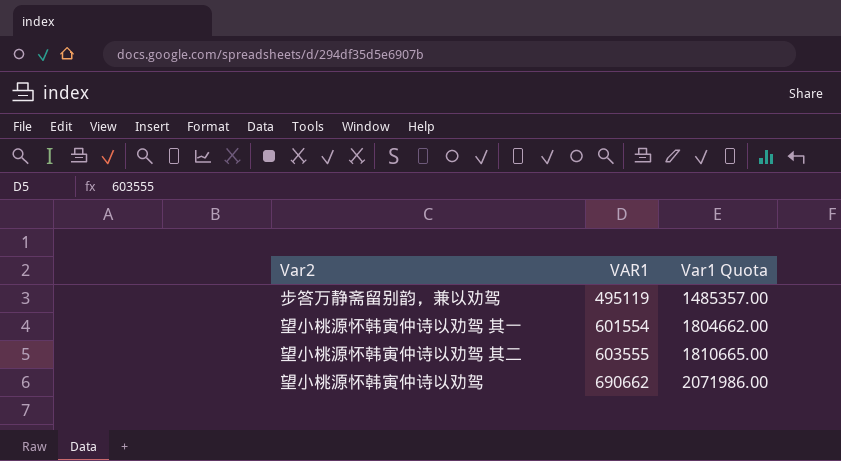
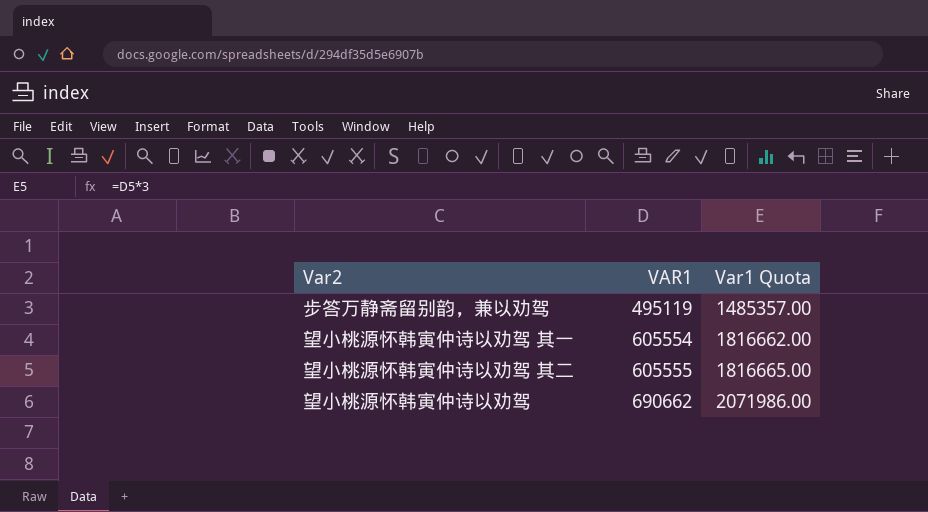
望小桃源怀韩寅仲诗以劝驾 其一 | VAR1: 601554 -> 605554
望小桃源怀韩寅仲诗以劝驾 其一 | Var1 Quota: 1804662.00 -> 1816662.00
望小桃源怀韩寅仲诗以劝驾 其二 | VAR1: 603555 -> 605555
望小桃源怀韩寅仲诗以劝驾 其二 | Var1 Quota: 1810665.00 -> 1816665.00

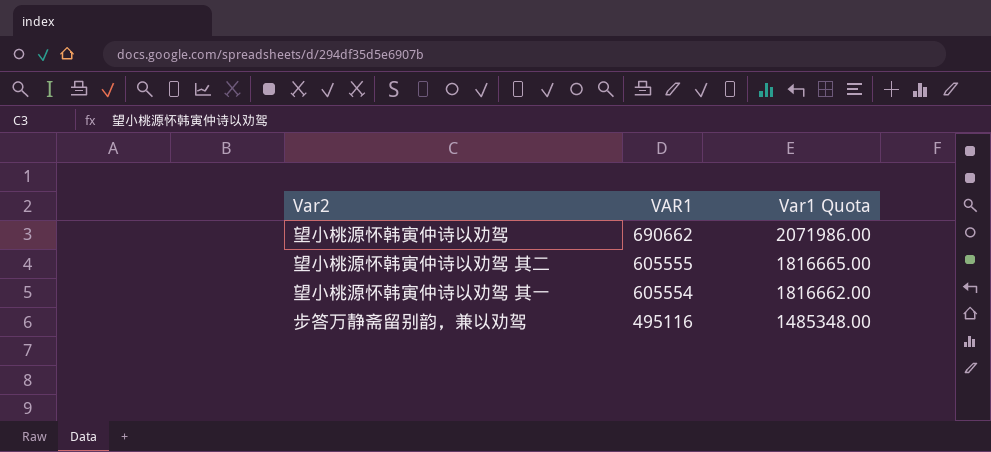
row order: VAR1 ascending -> VAR1 descending
步答万静斋留别韵，兼以劝驾 | VAR1: 495119 -> 495116
步答万静斋留别韵，兼以劝驾 | Var1 Quota: 1485357.00 -> 1485348.00

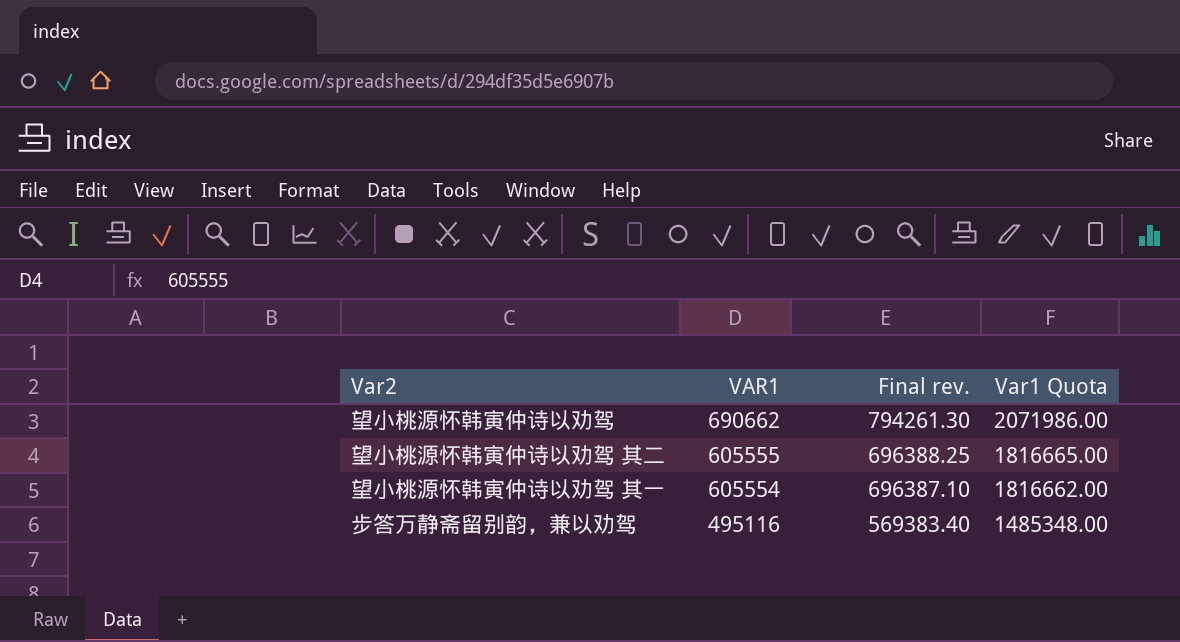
column Final rev. | formula: none -> [VAR1] * 1.15

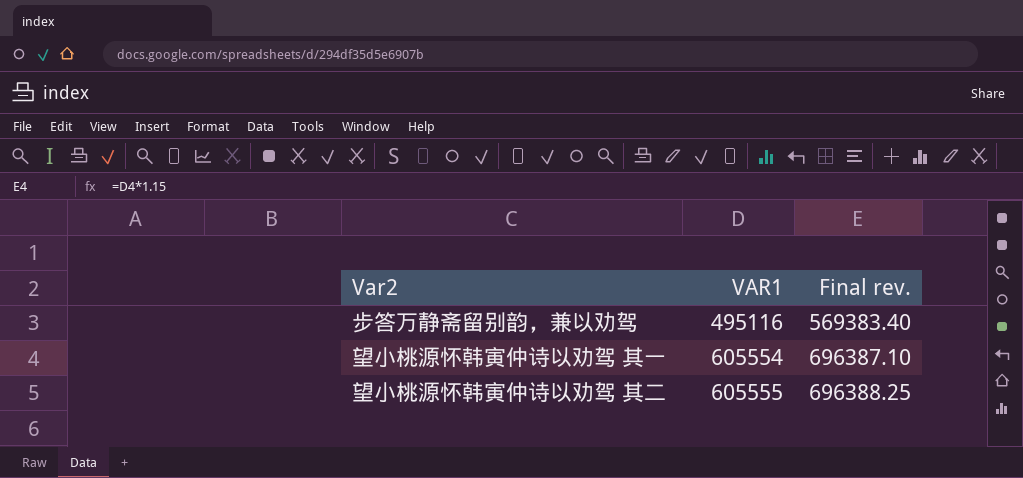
row order: VAR1 descending -> VAR1 ascending
column Var1 Quota | formula: [VAR1] * 3 -> none
row 望小桃源怀韩寅仲诗以劝驾: 690662 | 794261.30 | 2071986.00 -> none

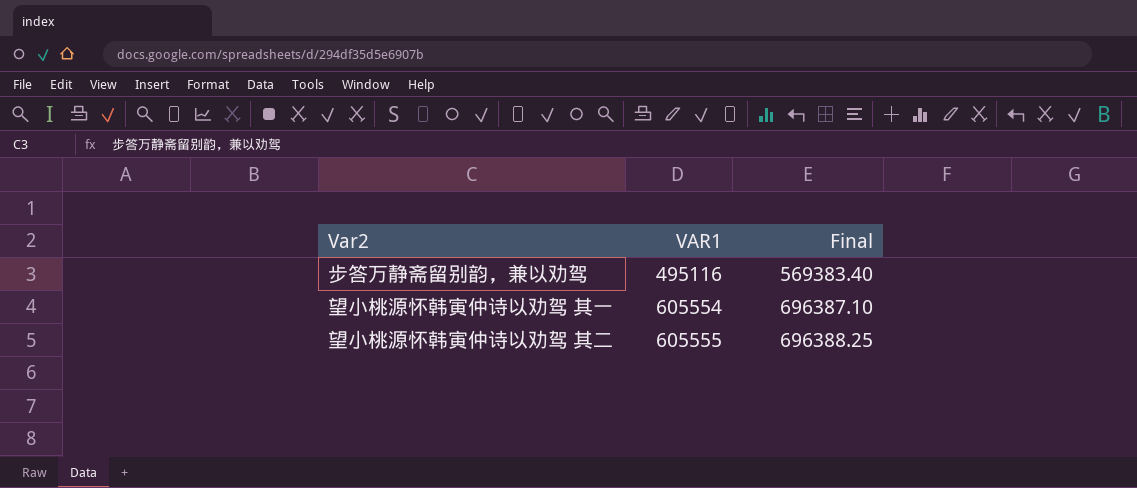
column name: Final rev. -> Final

